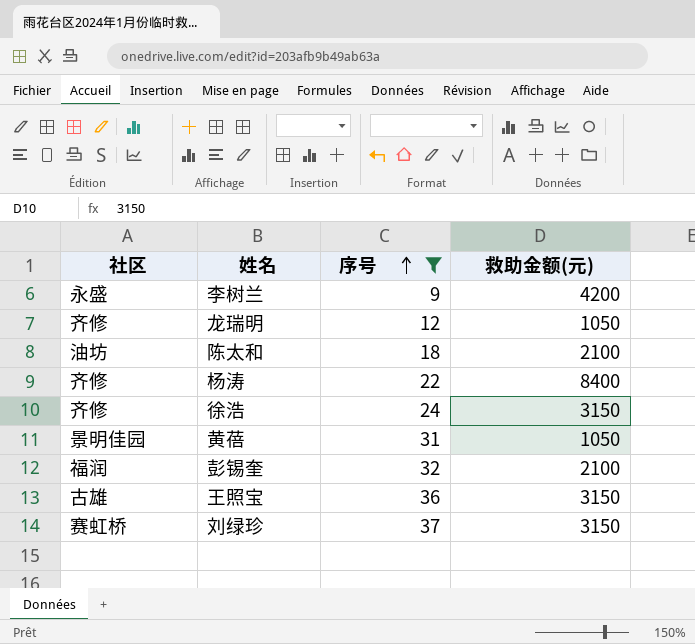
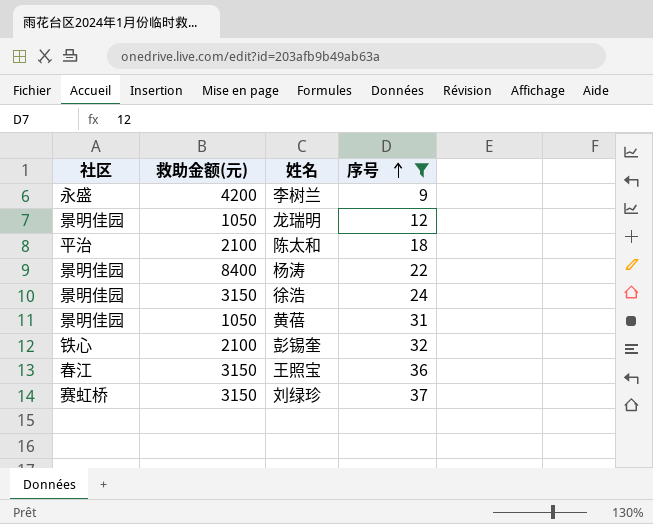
column 救助金额(元) | position: 4 -> 2
龙瑞明 | 社区: 齐修 -> 景明佳园
陈太和 | 社区: 油坊 -> 平治
杨涛 | 社区: 齐修 -> 景明佳园
徐浩 | 社区: 齐修 -> 景明佳园
彭锡奎 | 社区: 福润 -> 铁心
王照宝 | 社区: 古雄 -> 春江

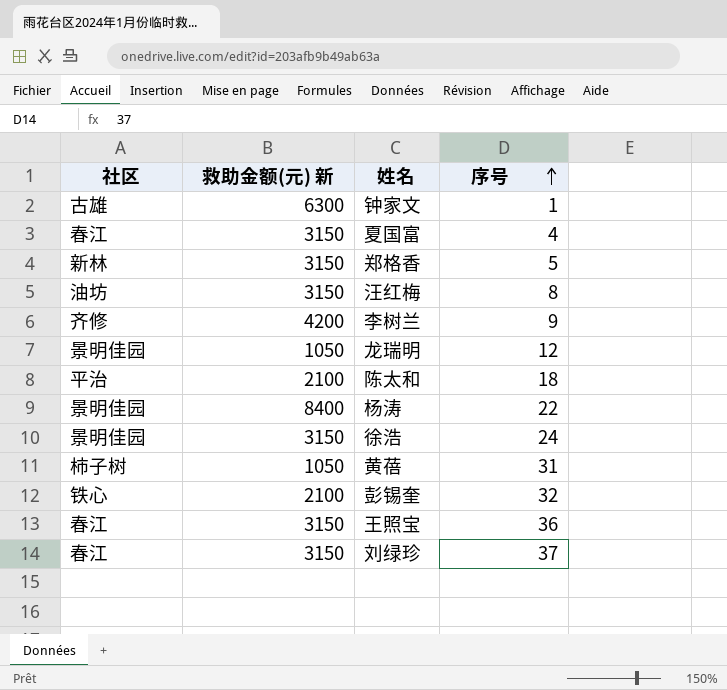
filter: 序号 >= 9 -> none
column name: 救助金额(元) -> 救助金额(元) 新
李树兰 | 社区: 永盛 -> 齐修
黄蓓 | 社区: 景明佳园 -> 柿子树
刘绿珍 | 社区: 赛虹桥 -> 春江

